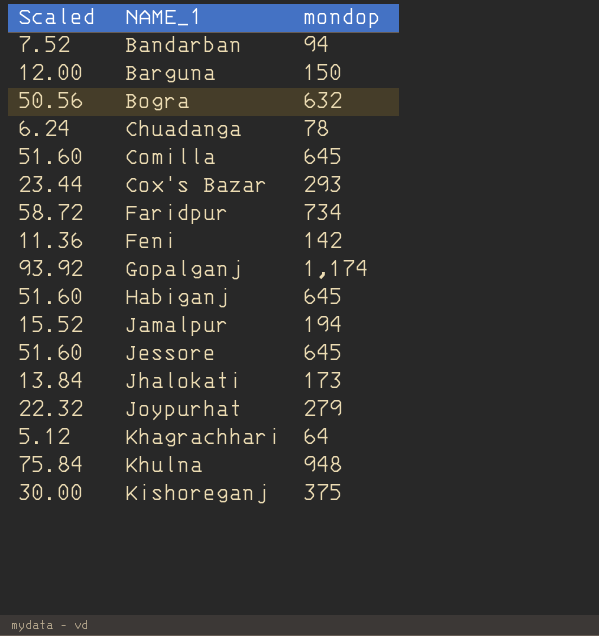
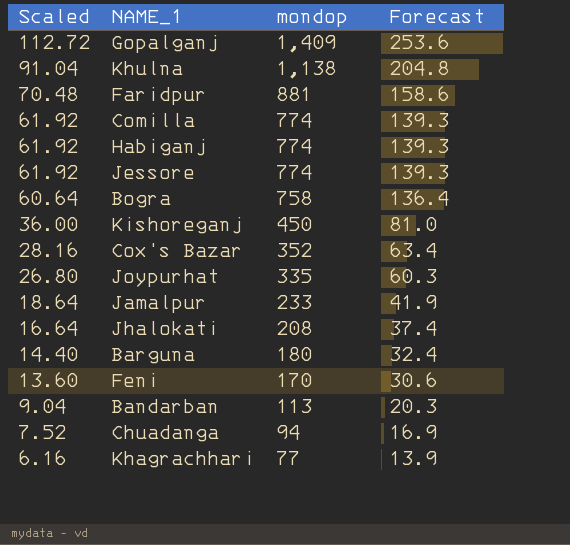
row order: NAME_1 ascending -> Scaled descending
column Forecast | formula: none -> [mondop] * 0.18
Gopalganj | Scaled: 93.92 -> 112.72
Gopalganj | mondop: 1,174 -> 1,409
Khulna | Scaled: 75.84 -> 91.04
Khulna | mondop: 948 -> 1,138
Faridpur | Scaled: 58.72 -> 70.48
Faridpur | mondop: 734 -> 881
Comilla | Scaled: 51.60 -> 61.92
Comilla | mondop: 645 -> 774
Habiganj | Scaled: 51.60 -> 61.92
Habiganj | mondop: 645 -> 774
Jessore | Scaled: 51.60 -> 61.92
Jessore | mondop: 645 -> 774
Bogra | Scaled: 50.56 -> 60.64
Bogra | mondop: 632 -> 758
Kishoreganj | Scaled: 30.00 -> 36.00
Kishoreganj | mondop: 375 -> 450
Cox's Bazar | Scaled: 23.44 -> 28.16
Cox's Bazar | mondop: 293 -> 352
Joypurhat | Scaled: 22.32 -> 26.80
Joypurhat | mondop: 279 -> 335
Jamalpur | Scaled: 15.52 -> 18.64
Jamalpur | mondop: 194 -> 233
Jhalokati | Scaled: 13.84 -> 16.64
Jhalokati | mondop: 173 -> 208
Barguna | Scaled: 12.00 -> 14.40
Barguna | mondop: 150 -> 180
Feni | Scaled: 11.36 -> 13.60
Feni | mondop: 142 -> 170
Bandarban | Scaled: 7.52 -> 9.04
Bandarban | mondop: 94 -> 113
Chuadanga | Scaled: 6.24 -> 7.52
Chuadanga | mondop: 78 -> 94
Khagrachhari | Scaled: 5.12 -> 6.16
Khagrachhari | mondop: 64 -> 77

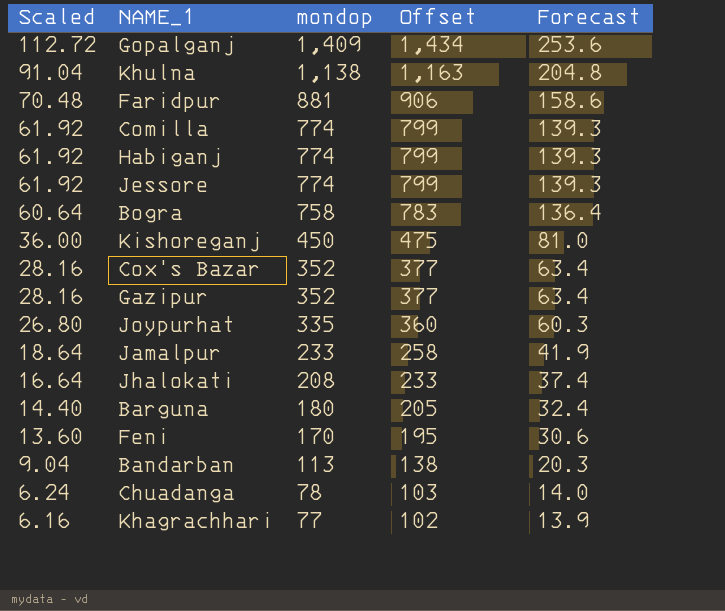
column Offset | formula: none -> [mondop] + 25
row Gazipur: none -> 28.16 | 352 | 377 | 63.4
Chuadanga | Scaled: 7.52 -> 6.24
Chuadanga | mondop: 94 -> 78
Chuadanga | Forecast: 16.9 -> 14.0

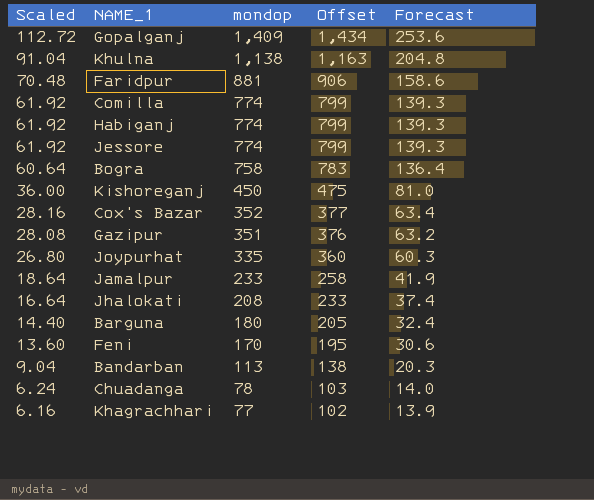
Gazipur | Scaled: 28.16 -> 28.08
Gazipur | mondop: 352 -> 351
Gazipur | Offset: 377 -> 376
Gazipur | Forecast: 63.4 -> 63.2

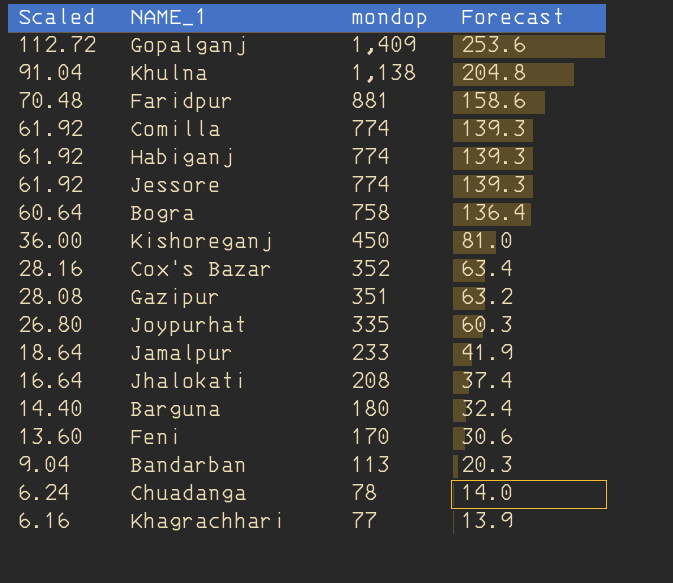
column Offset | formula: [mondop] + 25 -> none

